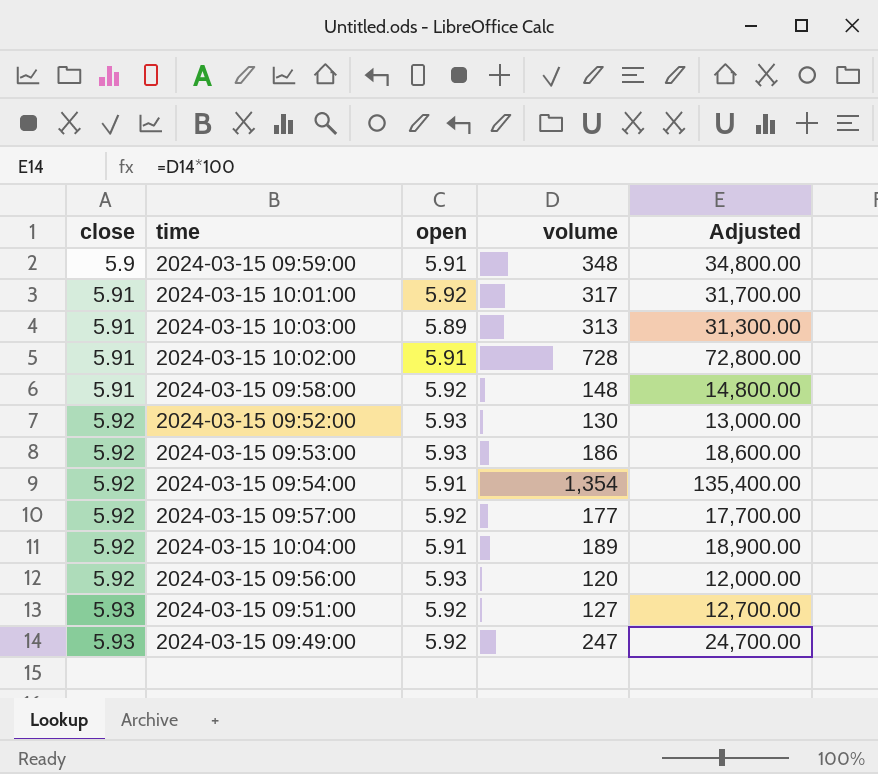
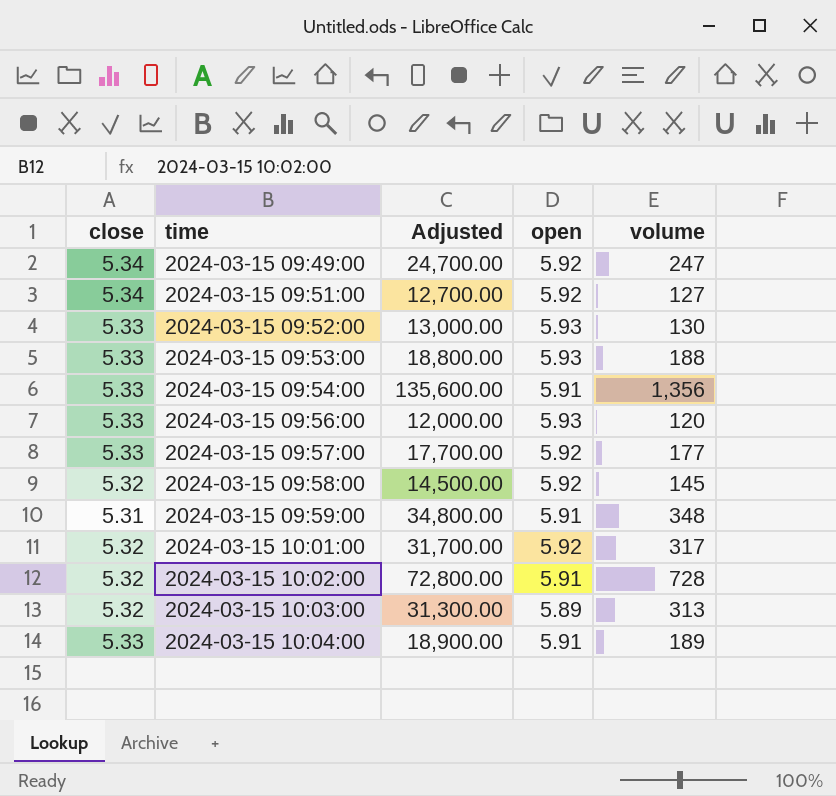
row order: close ascending -> time ascending
column Adjusted | position: 5 -> 3
2024-03-15 09:49:00 | close: 5.93 -> 5.34
2024-03-15 09:51:00 | close: 5.93 -> 5.34
2024-03-15 09:52:00 | close: 5.92 -> 5.33
2024-03-15 09:53:00 | close: 5.92 -> 5.33
2024-03-15 09:53:00 | Adjusted: 18,600.00 -> 18,800.00
2024-03-15 09:53:00 | volume: 186 -> 188
2024-03-15 09:54:00 | close: 5.92 -> 5.33
2024-03-15 09:54:00 | Adjusted: 135,400.00 -> 135,600.00
2024-03-15 09:54:00 | volume: 1,354 -> 1,356
2024-03-15 09:56:00 | close: 5.92 -> 5.33
2024-03-15 09:57:00 | close: 5.92 -> 5.33
2024-03-15 09:58:00 | close: 5.91 -> 5.32
2024-03-15 09:58:00 | Adjusted: 14,800.00 -> 14,500.00
2024-03-15 09:58:00 | volume: 148 -> 145
2024-03-15 09:59:00 | close: 5.9 -> 5.31
2024-03-15 10:01:00 | close: 5.91 -> 5.32
2024-03-15 10:02:00 | close: 5.91 -> 5.32
2024-03-15 10:03:00 | close: 5.91 -> 5.32
2024-03-15 10:04:00 | close: 5.92 -> 5.33

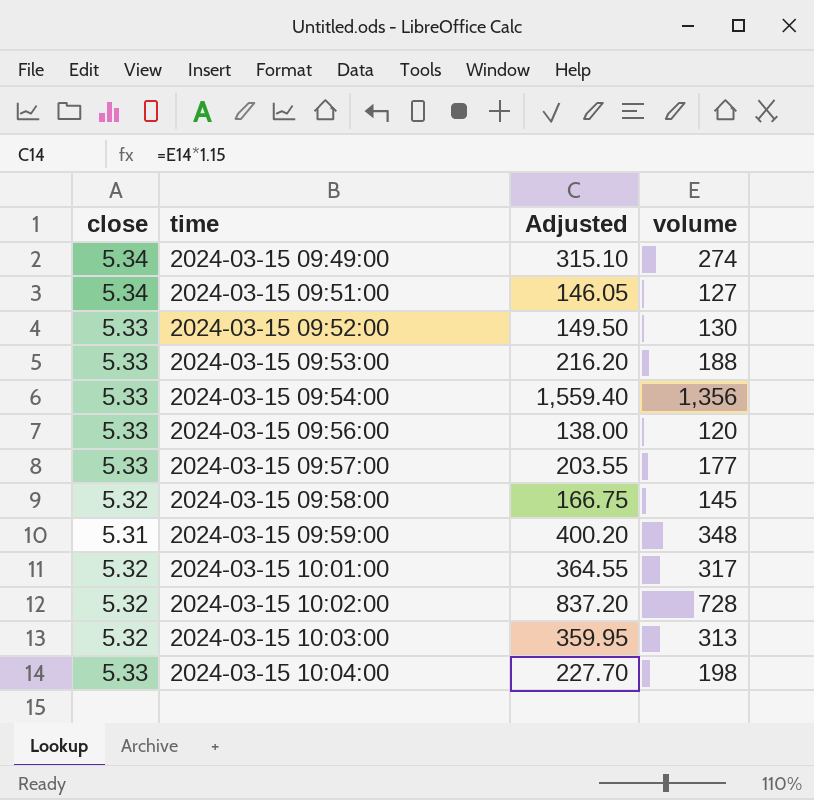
column open | position: 4 -> none
column Adjusted | formula: [volume] * 100 -> [volume] * 1.15
2024-03-15 09:49:00 | volume: 247 -> 274
2024-03-15 10:04:00 | volume: 189 -> 198

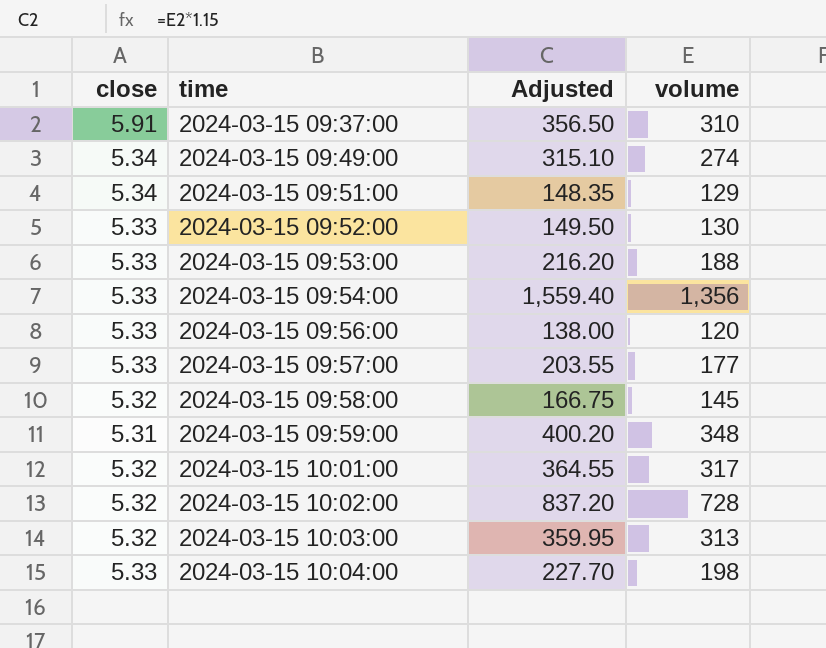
row 2024-03-15 09:37:00: none -> 5.91 | 356.50 | 310
2024-03-15 09:51:00 | Adjusted: 146.05 -> 148.35
2024-03-15 09:51:00 | volume: 127 -> 129

